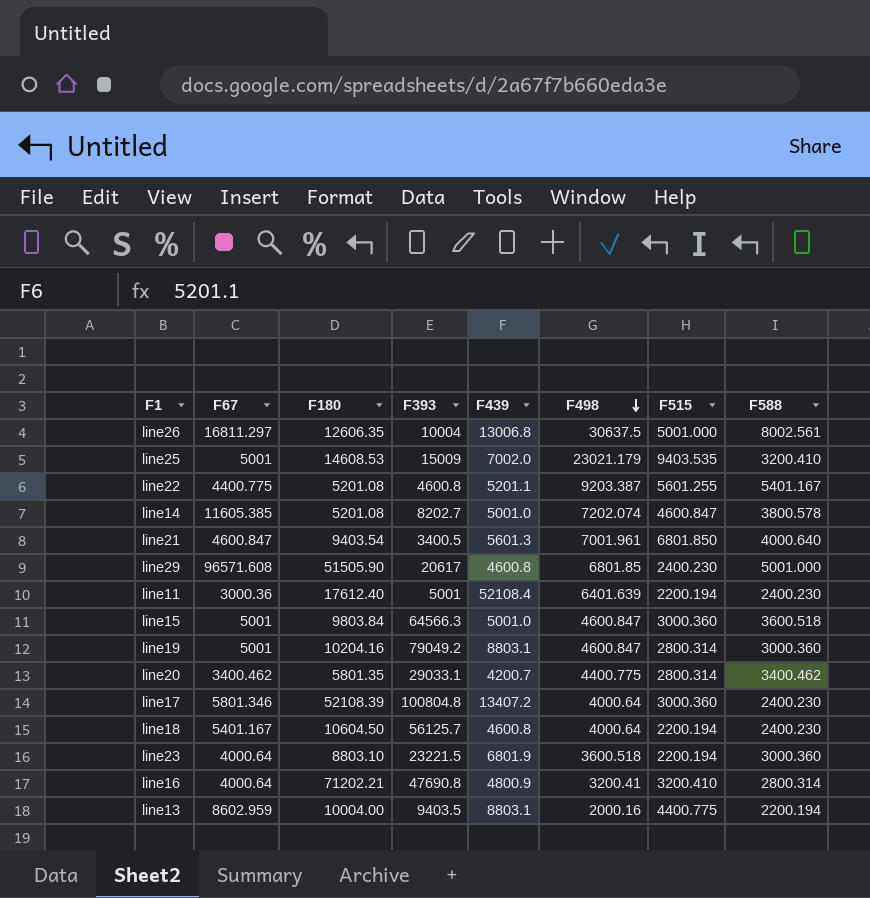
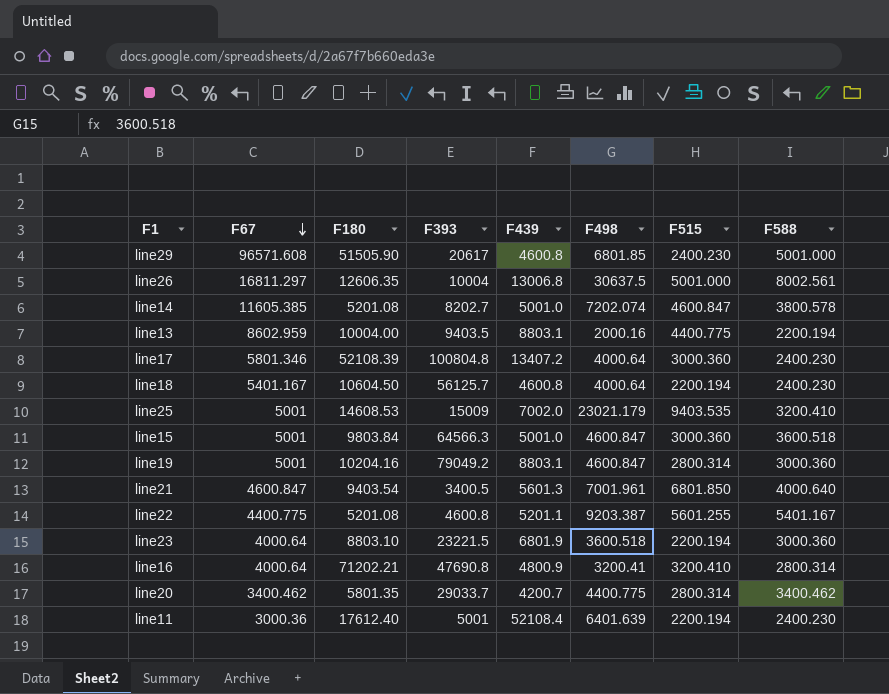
row order: F498 descending -> F67 descending
line20 | F393: 29033.1 -> 29033.7

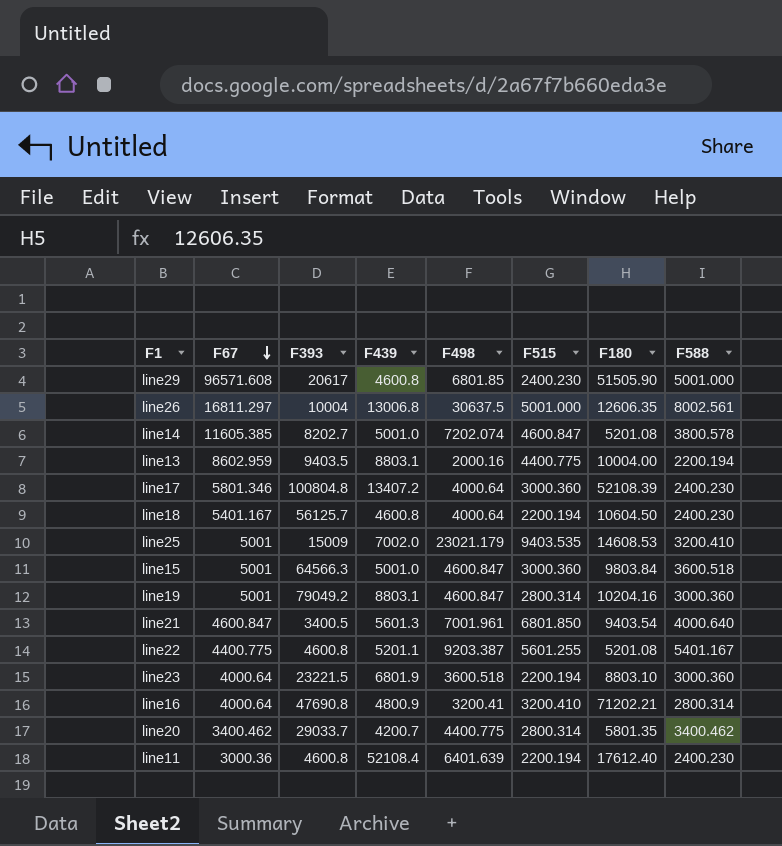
column F180 | position: 3 -> 7
line11 | F393: 5001 -> 4600.8

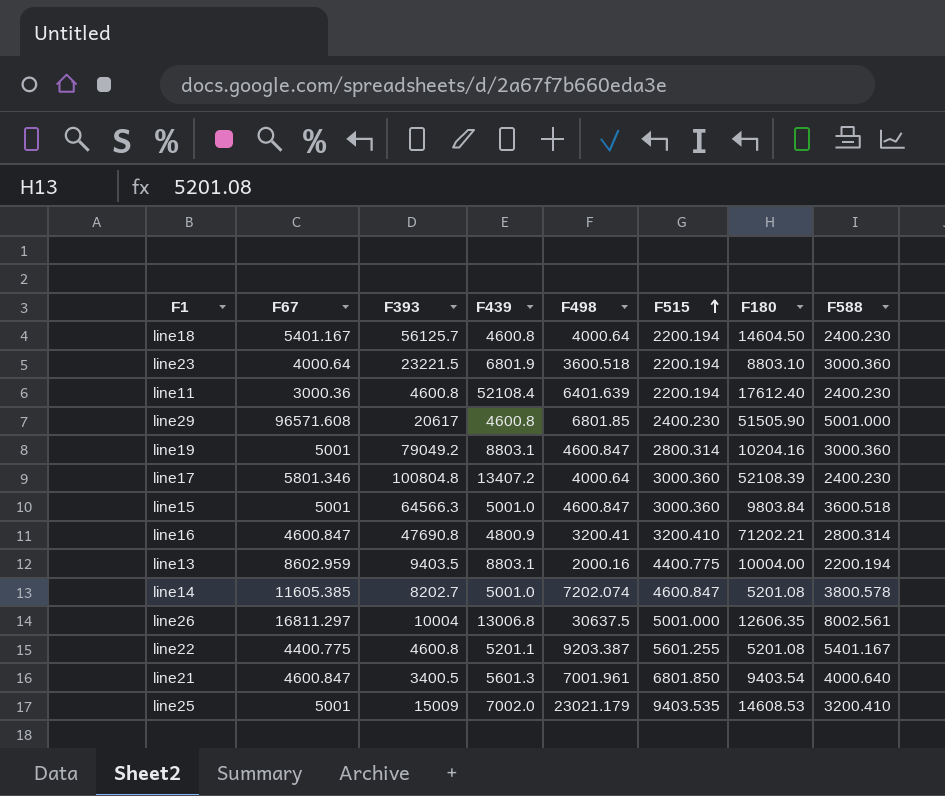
row order: F67 descending -> F515 ascending
row line20: 3400.462 | 29033.7 | 4200.7 | 4400.775 | 2800.314 | 5801.35 | 3400.462 -> none
line18 | F180: 10604.50 -> 14604.50
line16 | F67: 4000.64 -> 4600.847

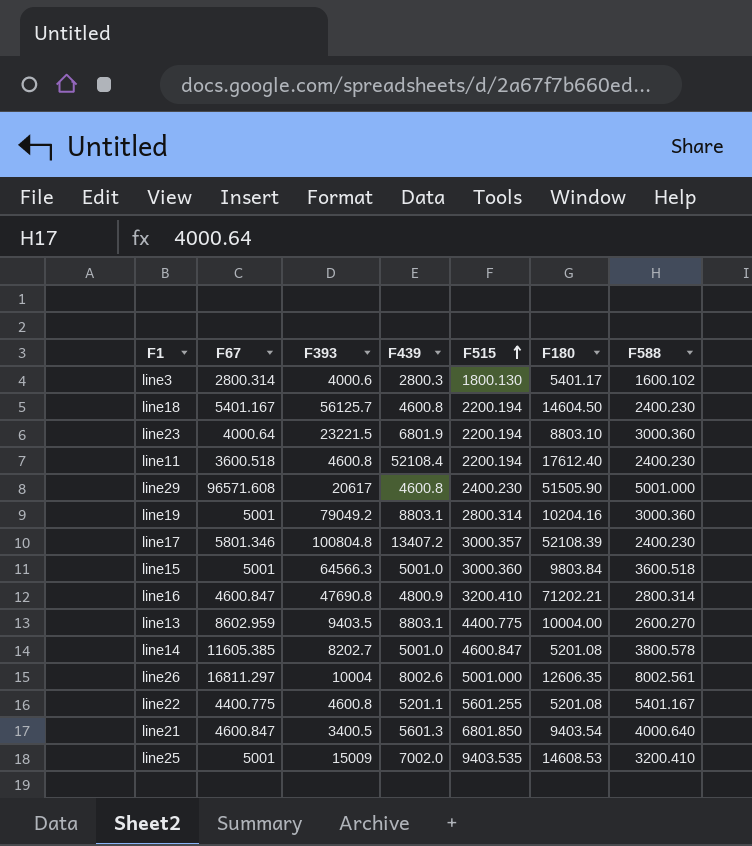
column F498 | position: 5 -> none
row line3: none -> 2800.314 | 4000.6 | 2800.3 | 1800.130 | 5401.17 | 1600.102
line11 | F67: 3000.36 -> 3600.518
line17 | F515: 3000.360 -> 3000.357
line13 | F588: 2200.194 -> 2600.270
line26 | F439: 13006.8 -> 8002.6

